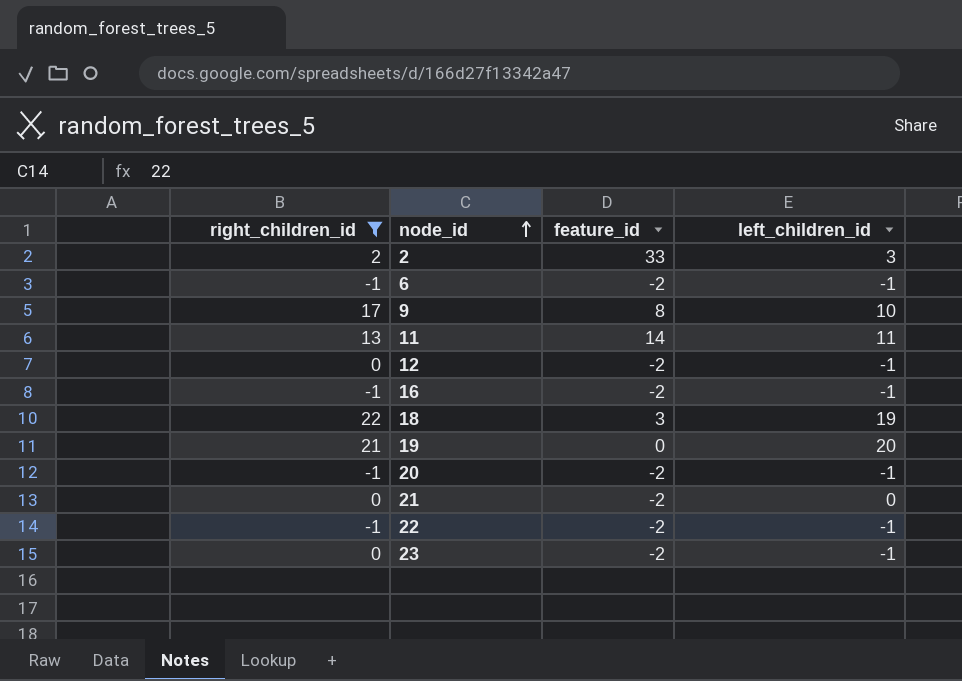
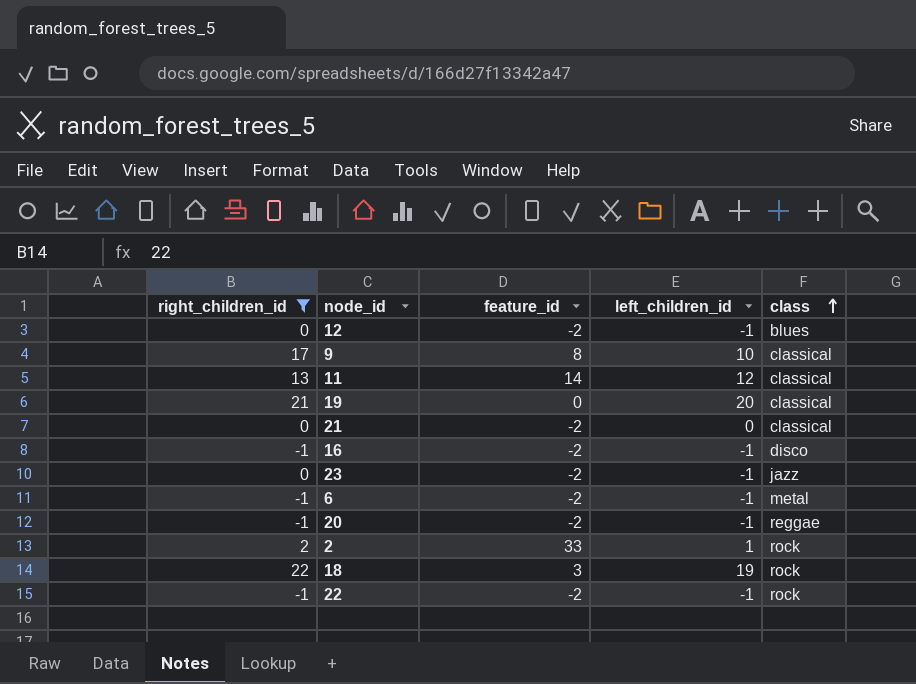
row order: node_id ascending -> class ascending
column class | position: none -> 5
11 | left_children_id: 11 -> 12
2 | left_children_id: 3 -> 1

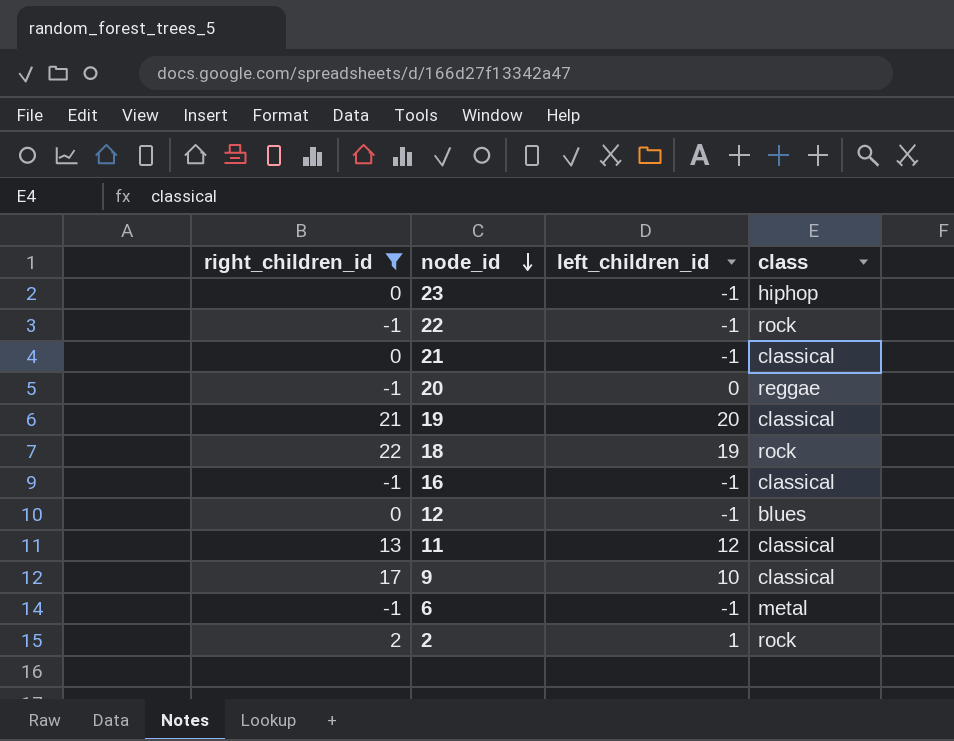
row order: class ascending -> node_id descending
column feature_id | position: 3 -> none
23 | class: jazz -> hiphop
21 | left_children_id: 0 -> -1
20 | left_children_id: -1 -> 0
16 | class: disco -> classical

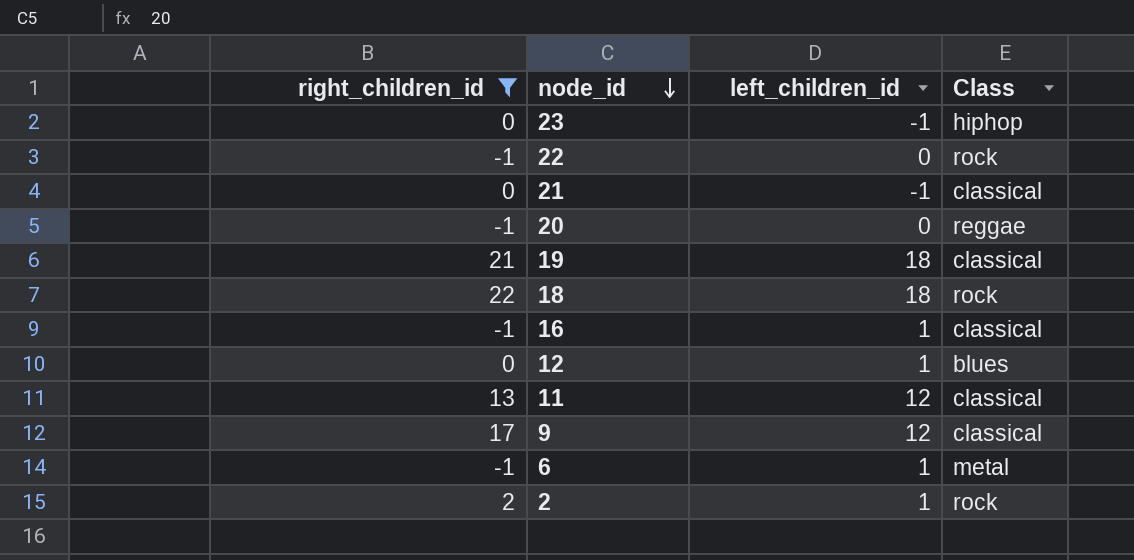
column name: class -> Class
22 | left_children_id: -1 -> 0
19 | left_children_id: 20 -> 18
18 | left_children_id: 19 -> 18
16 | left_children_id: -1 -> 1
12 | left_children_id: -1 -> 1
9 | left_children_id: 10 -> 12
6 | left_children_id: -1 -> 1

